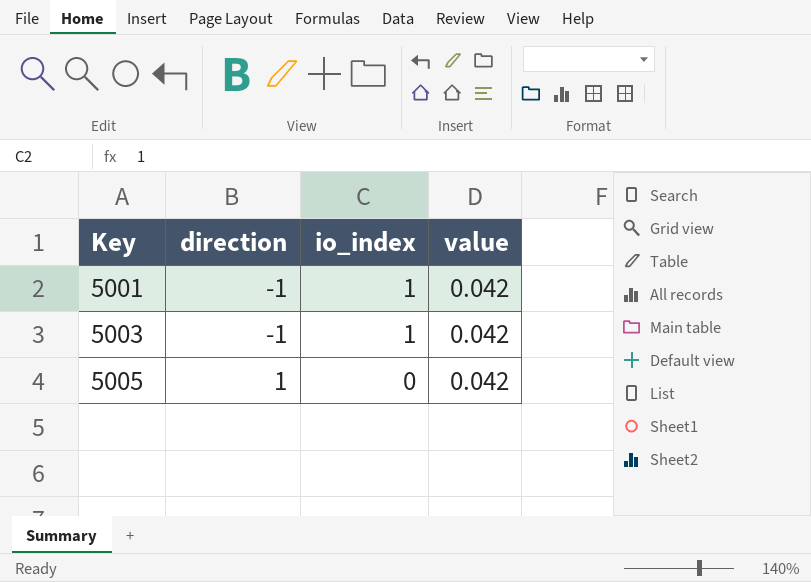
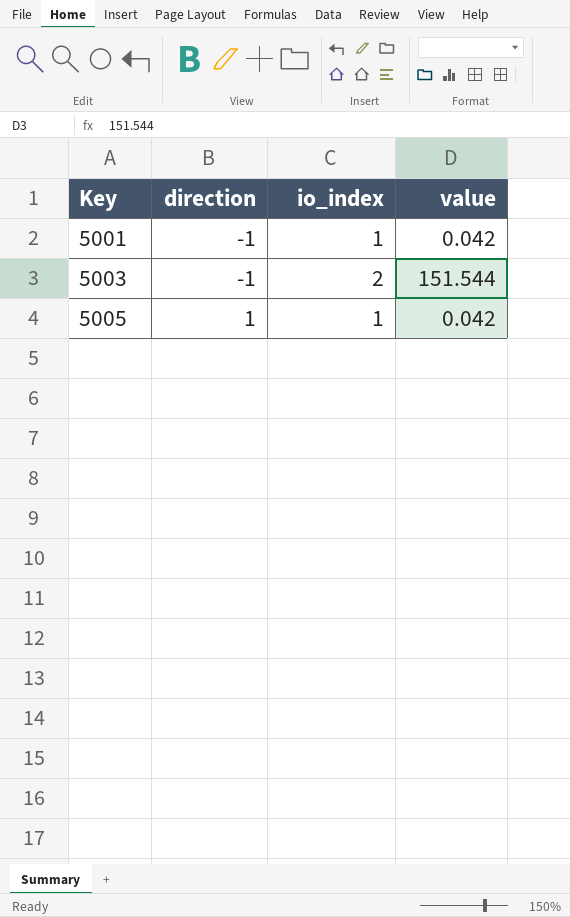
5003 | io_index: 1 -> 2
5003 | value: 0.042 -> 151.544
5005 | io_index: 0 -> 1

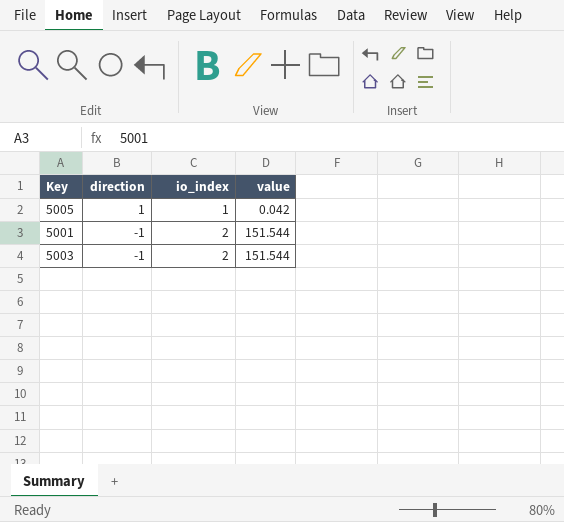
row order: Key ascending -> direction descending
5001 | io_index: 1 -> 2
5001 | value: 0.042 -> 151.544

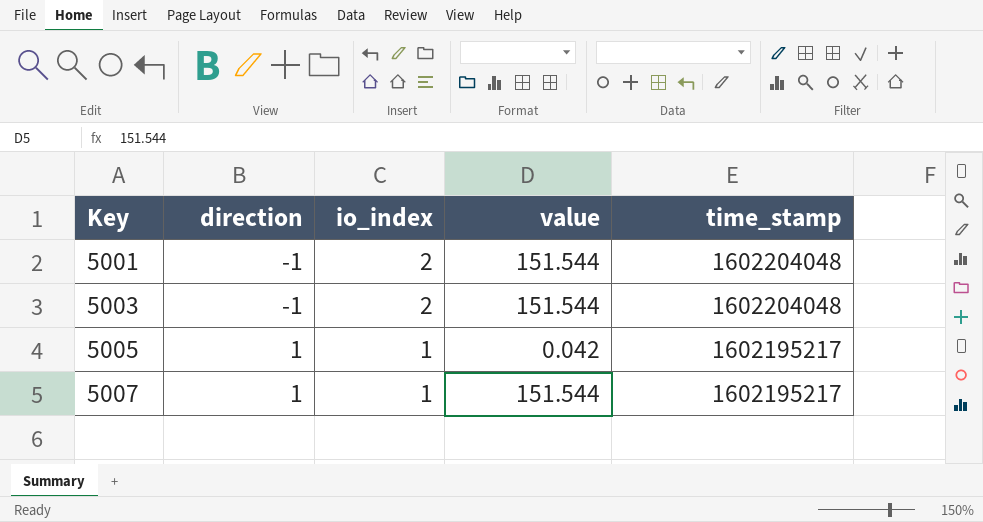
row order: direction descending -> Key ascending
column time_stamp | position: none -> 5
row 5007: none -> 1 | 1 | 151.544 | 1602195217

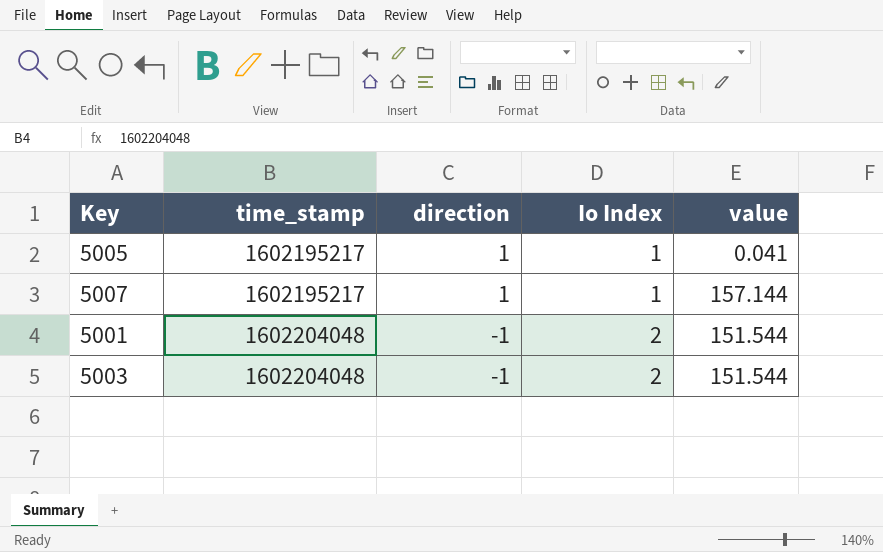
row order: Key ascending -> time_stamp ascending
column time_stamp | position: 5 -> 2
column name: io_index -> Io Index
5005 | value: 0.042 -> 0.041
5007 | value: 151.544 -> 157.144

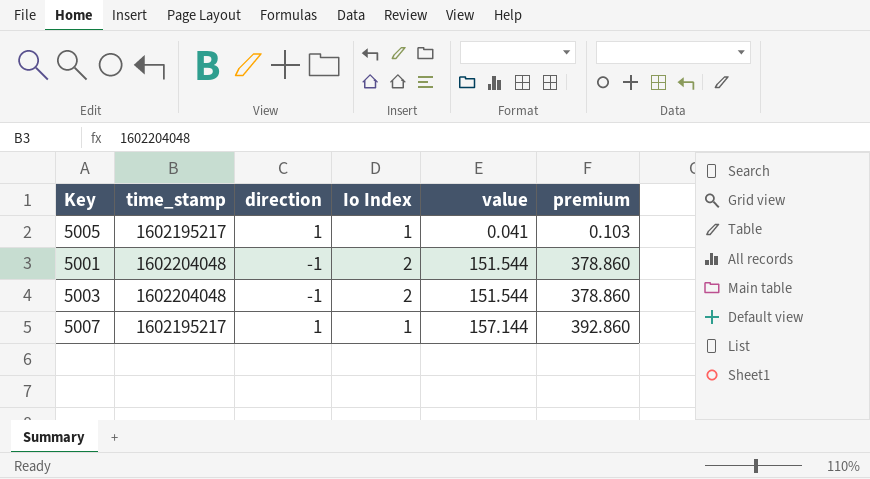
row order: time_stamp ascending -> value ascending
column premium | formula: none -> [value] * 2.5

